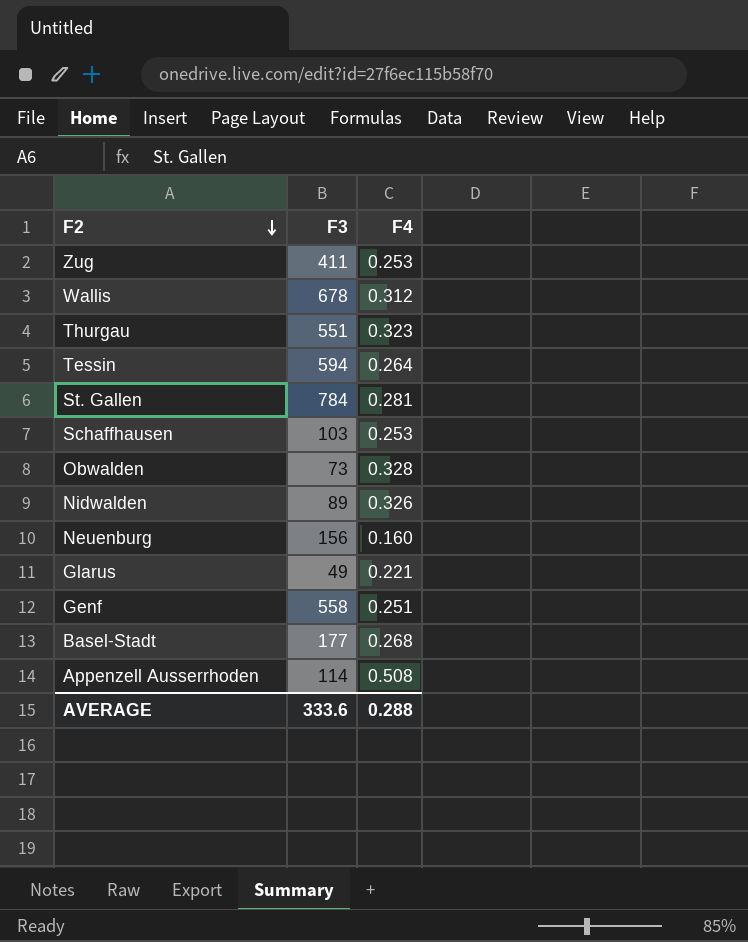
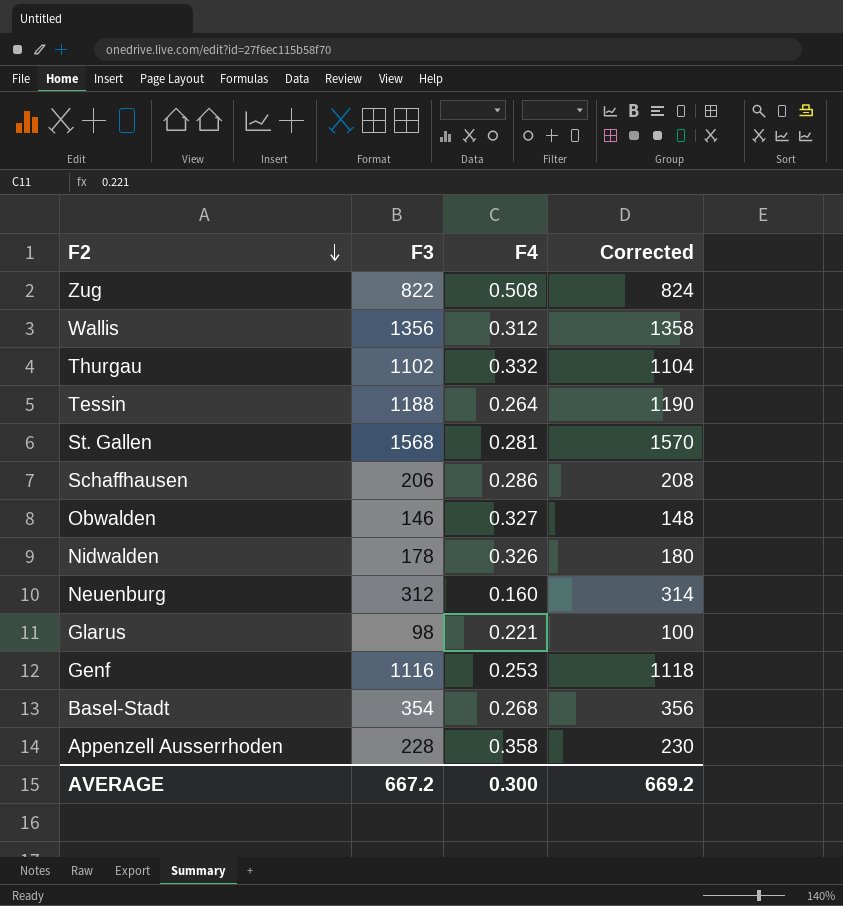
column Corrected | formula: none -> [F3] + 2
Zug | F3: 411 -> 822
Zug | F4: 0.253 -> 0.508
Wallis | F3: 678 -> 1356
Thurgau | F3: 551 -> 1102
Thurgau | F4: 0.323 -> 0.332
Tessin | F3: 594 -> 1188
St. Gallen | F3: 784 -> 1568
Schaffhausen | F3: 103 -> 206
Schaffhausen | F4: 0.253 -> 0.286
Obwalden | F3: 73 -> 146
Obwalden | F4: 0.328 -> 0.327
Nidwalden | F3: 89 -> 178
Neuenburg | F3: 156 -> 312
Glarus | F3: 49 -> 98
Genf | F3: 558 -> 1116
Genf | F4: 0.251 -> 0.253
Basel-Stadt | F3: 177 -> 354
Appenzell Ausserrhoden | F3: 114 -> 228
Appenzell Ausserrhoden | F4: 0.508 -> 0.358
AVERAGE | F3: 333.6 -> 667.2
AVERAGE | F4: 0.288 -> 0.300

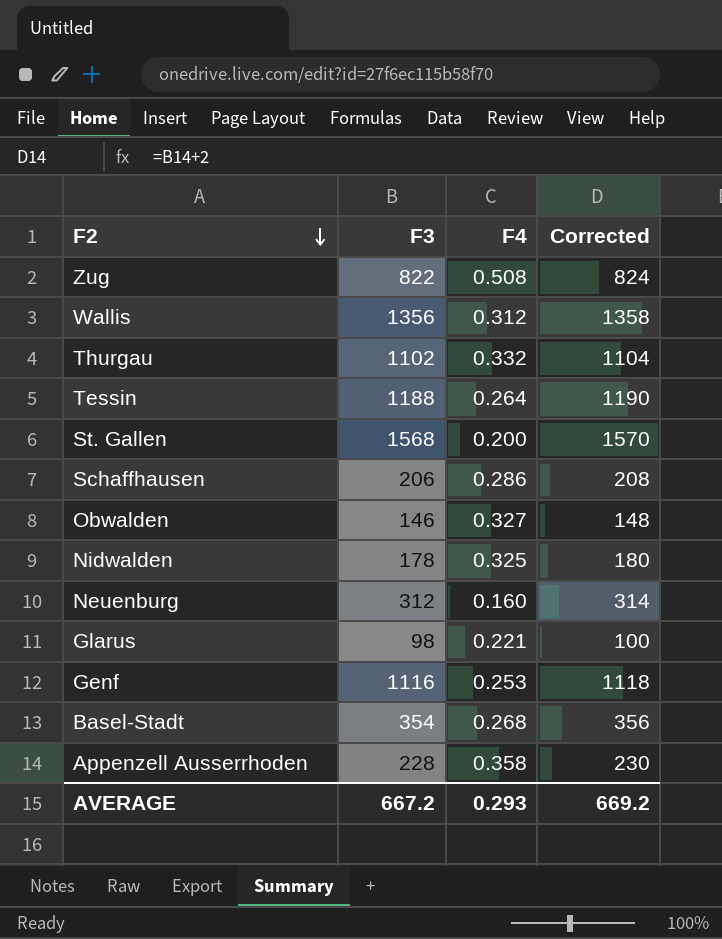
St. Gallen | F4: 0.281 -> 0.200
Nidwalden | F4: 0.326 -> 0.325
AVERAGE | F4: 0.300 -> 0.293

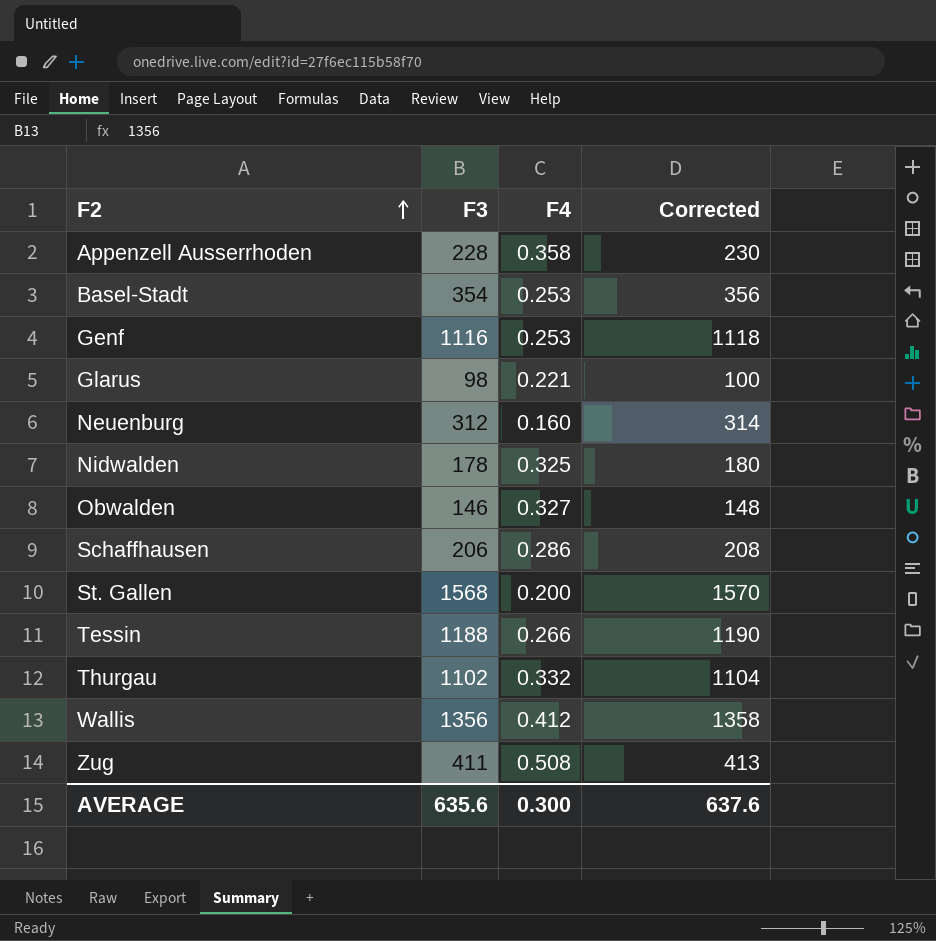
row order: F2 descending -> F2 ascending
Basel-Stadt | F4: 0.268 -> 0.253
Tessin | F4: 0.264 -> 0.266
Wallis | F4: 0.312 -> 0.412
Zug | F3: 822 -> 411
Zug | Corrected: 824 -> 413
AVERAGE | F3: 667.2 -> 635.6
AVERAGE | F4: 0.293 -> 0.300
AVERAGE | Corrected: 669.2 -> 637.6

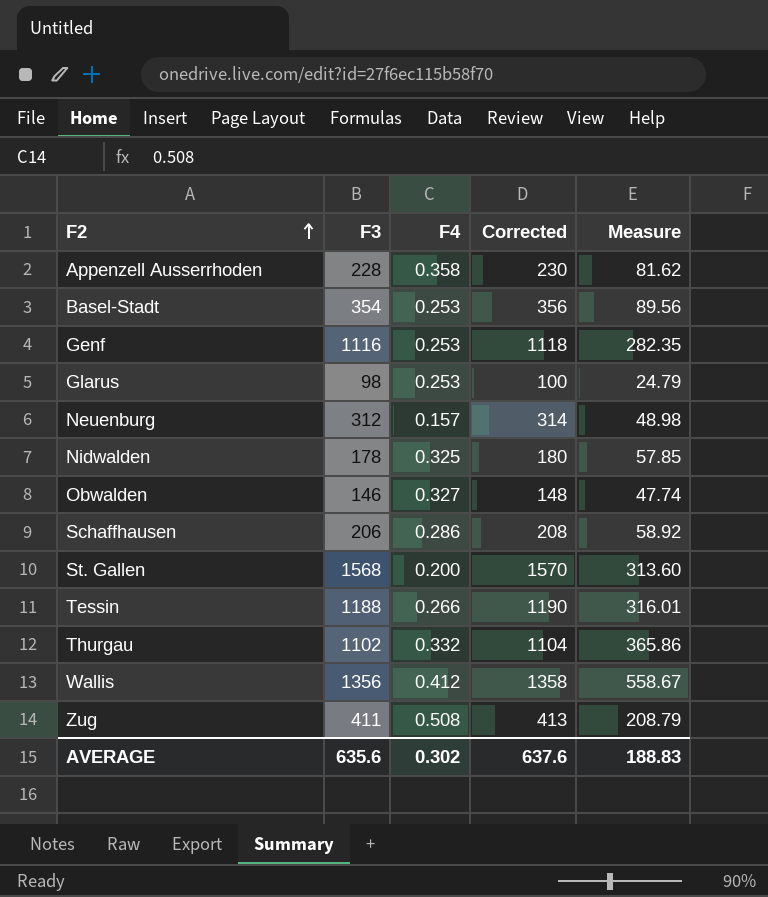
column Measure | formula: none -> [F3] * [F4]
Glarus | F4: 0.221 -> 0.253
Neuenburg | F4: 0.160 -> 0.157
AVERAGE | F4: 0.300 -> 0.302

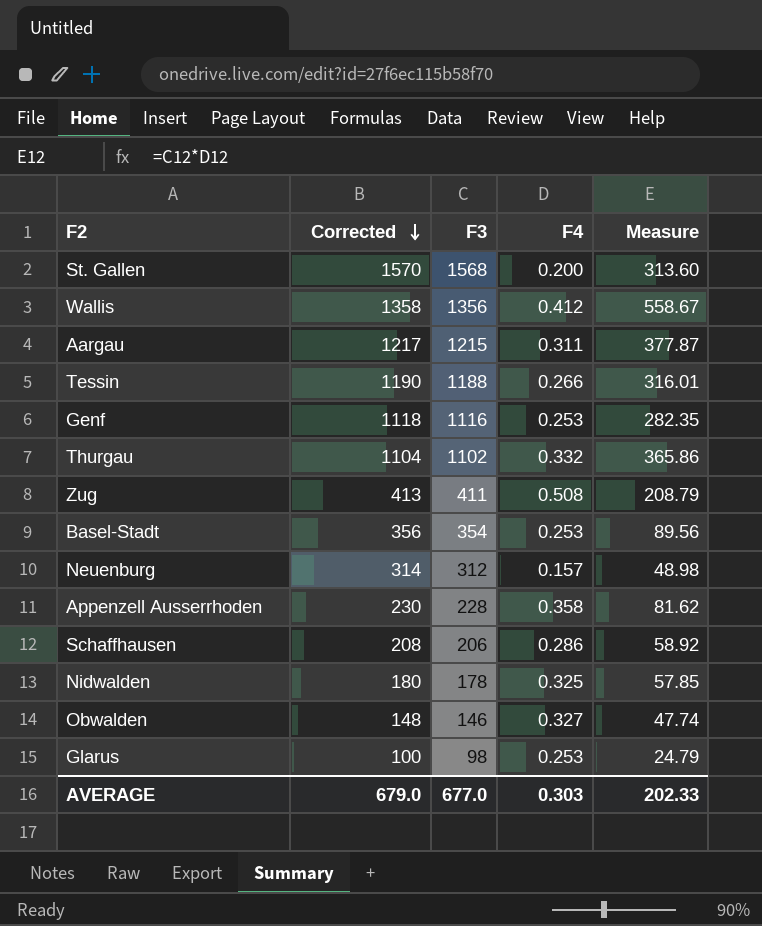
row order: F2 ascending -> Corrected descending
column Corrected | position: 4 -> 2
row Aargau: none -> 1217 | 1215 | 0.311 | 377.87
AVERAGE | Corrected: 637.6 -> 679.0
AVERAGE | F3: 635.6 -> 677.0
AVERAGE | F4: 0.302 -> 0.303
AVERAGE | Measure: 188.83 -> 202.33

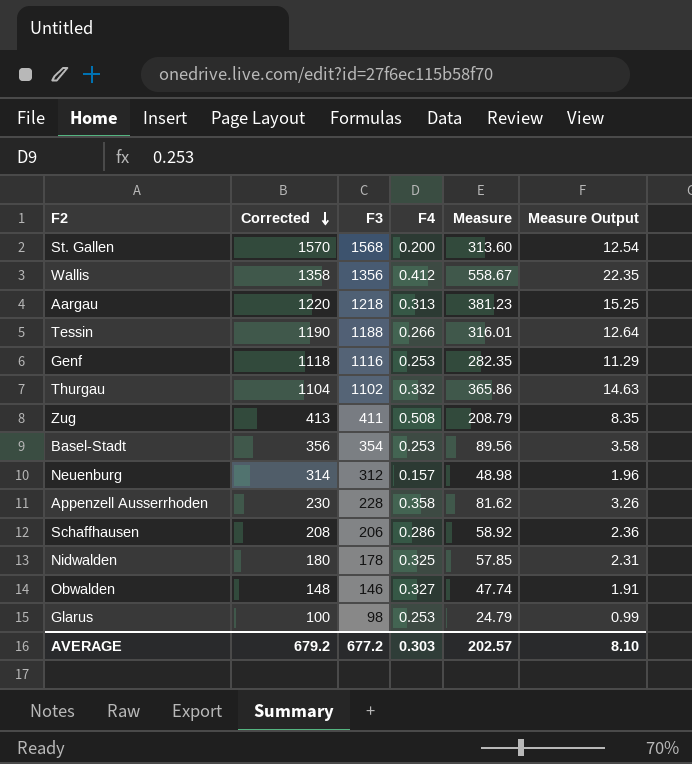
column Measure Output | formula: none -> [Measure] * 0.04
Aargau | Corrected: 1217 -> 1220
Aargau | F3: 1215 -> 1218
Aargau | F4: 0.311 -> 0.313
Aargau | Measure: 377.87 -> 381.23
AVERAGE | Corrected: 679.0 -> 679.2
AVERAGE | F3: 677.0 -> 677.2
AVERAGE | Measure: 202.33 -> 202.57

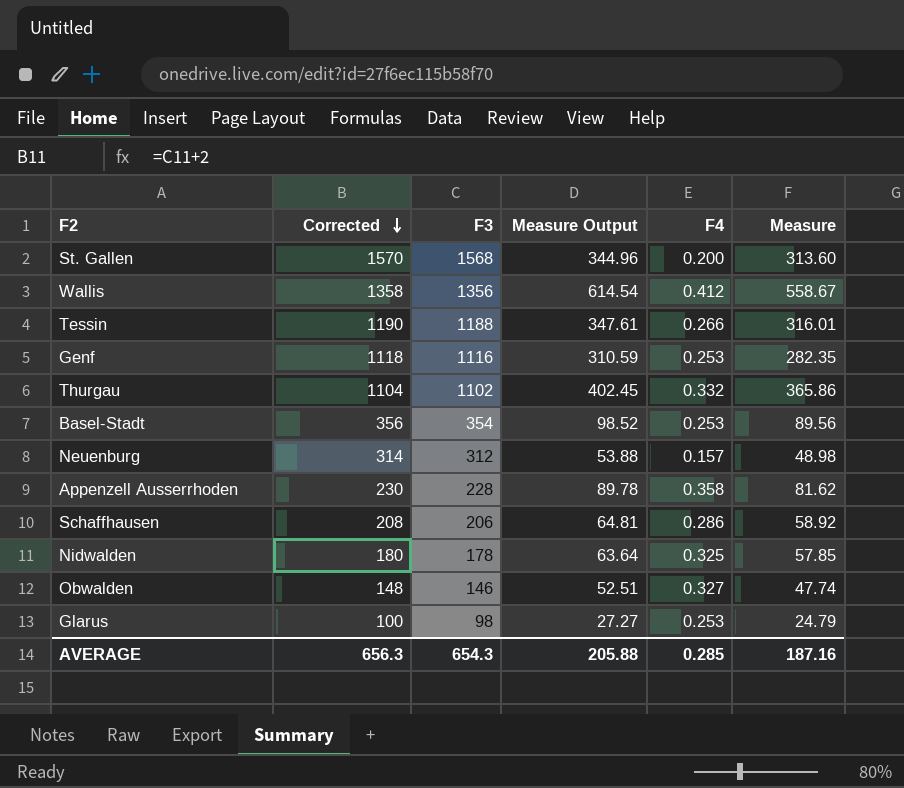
column Measure Output | formula: [Measure] * 0.04 -> [Measure] * 1.1
column Measure Output | position: 6 -> 4
row Aargau: 1220 | 1218 | 0.313 | 381.23 | 15.25 -> none
row Zug: 413 | 411 | 0.508 | 208.79 | 8.35 -> none
AVERAGE | Corrected: 679.2 -> 656.3
AVERAGE | F3: 677.2 -> 654.3
AVERAGE | Measure Output: 8.10 -> 205.88
AVERAGE | F4: 0.303 -> 0.285
AVERAGE | Measure: 202.57 -> 187.16

